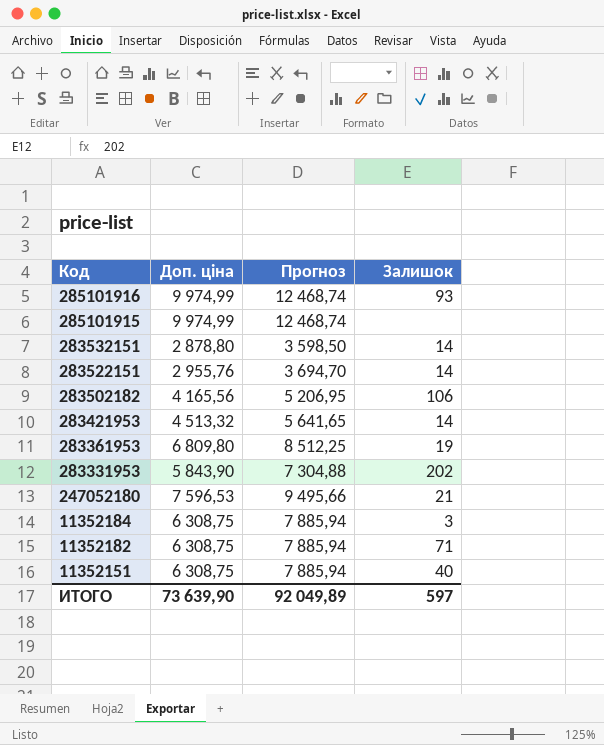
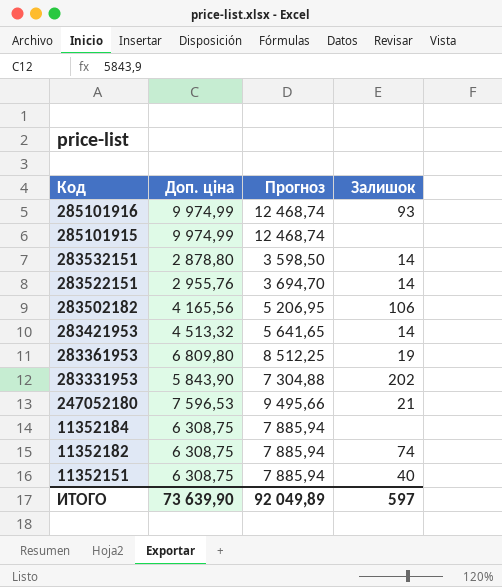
11352184 | Залишок: 3 -> none
11352182 | Залишок: 71 -> 74

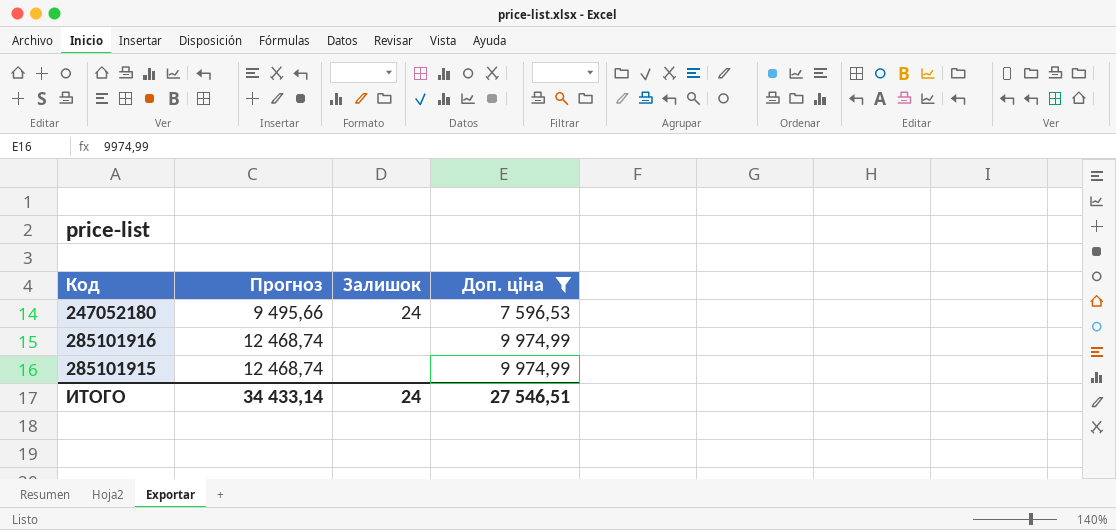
filter: none -> Доп. ціна >= 7 596,53
row order: Код descending -> Прогноз ascending
column Доп. ціна | position: 2 -> 4
247052180 | Залишок: 21 -> 24
285101916 | Залишок: 93 -> none
ИТОГО | Прогноз: 92 049,89 -> 34 433,14
ИТОГО | Залишок: 597 -> 24
ИТОГО | Доп. ціна: 73 639,90 -> 27 546,51

